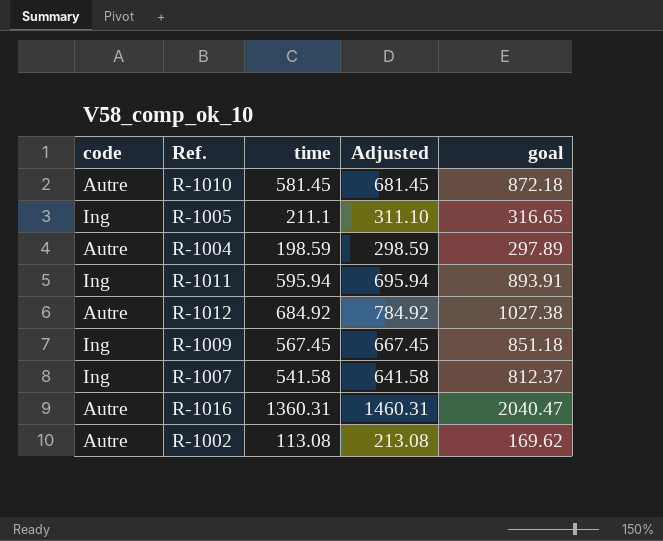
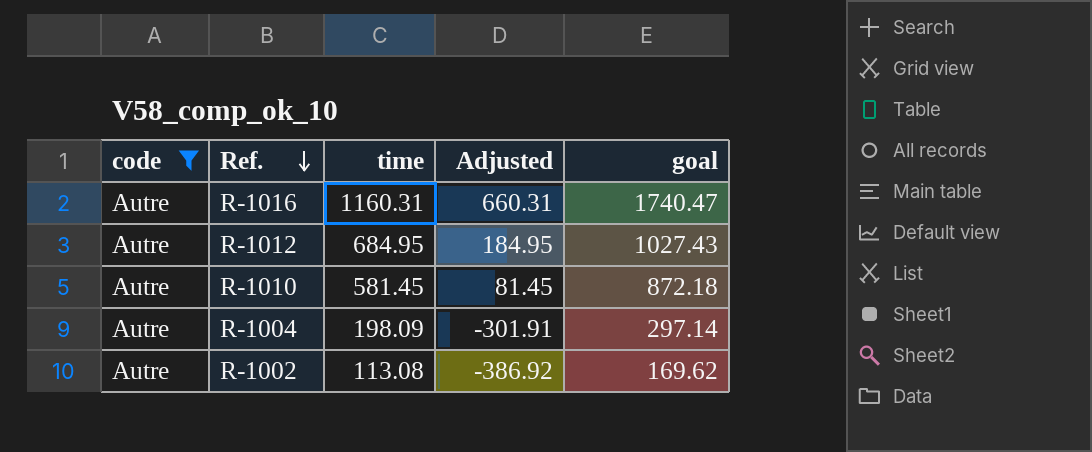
filter: none -> code = Autre
row order: none -> Ref. descending
column Adjusted | formula: [time] + 100 -> [time] - 500
R-1016 | time: 1360.31 -> 1160.31
R-1016 | goal: 2040.47 -> 1740.47
R-1012 | time: 684.92 -> 684.95
R-1012 | goal: 1027.38 -> 1027.43
R-1004 | time: 198.59 -> 198.09
R-1004 | goal: 297.89 -> 297.14

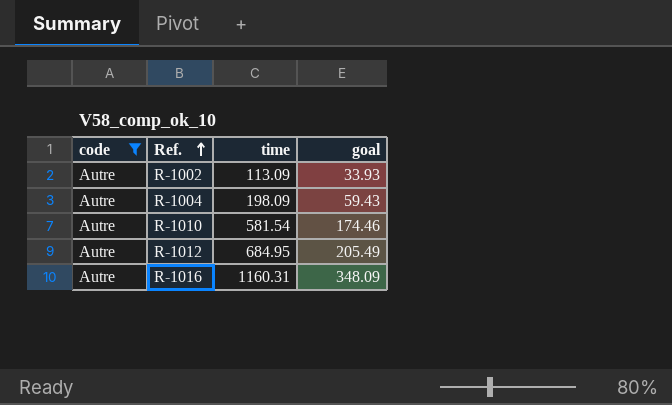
row order: Ref. descending -> Ref. ascending
column Adjusted | formula: [time] - 500 -> none
column goal | formula: [time] * 1.5 -> [time] * 0.3
R-1002 | time: 113.08 -> 113.09
R-1010 | time: 581.45 -> 581.54

